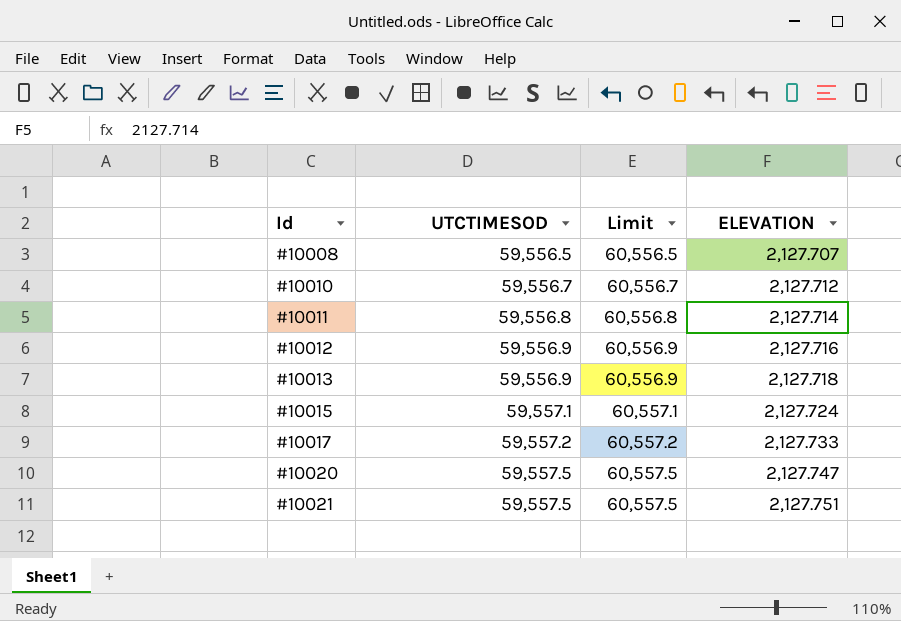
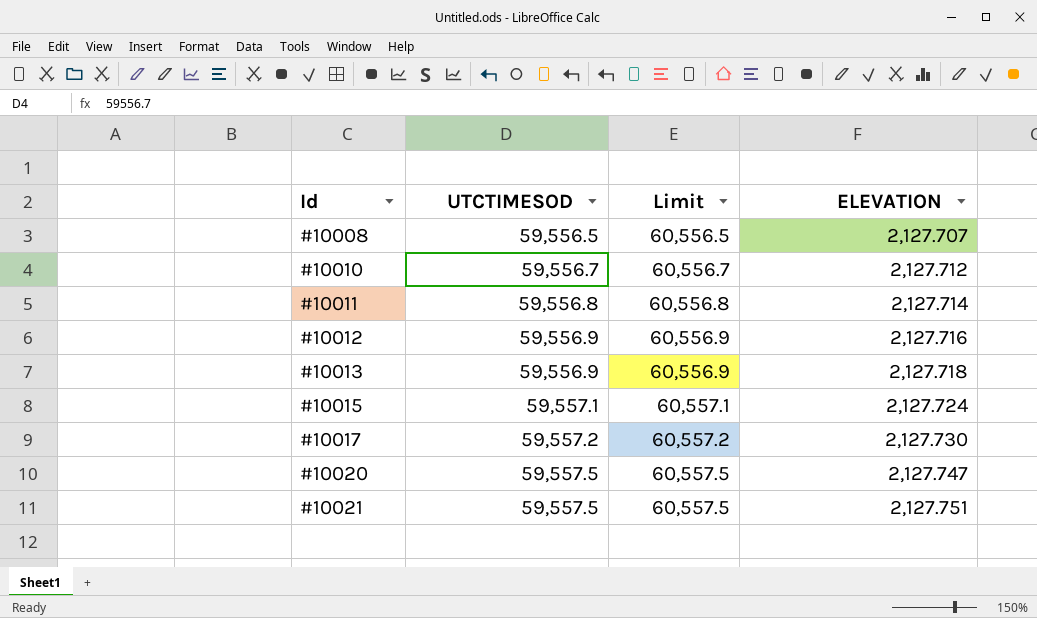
#10017 | ELEVATION: 2,127.733 -> 2,127.730

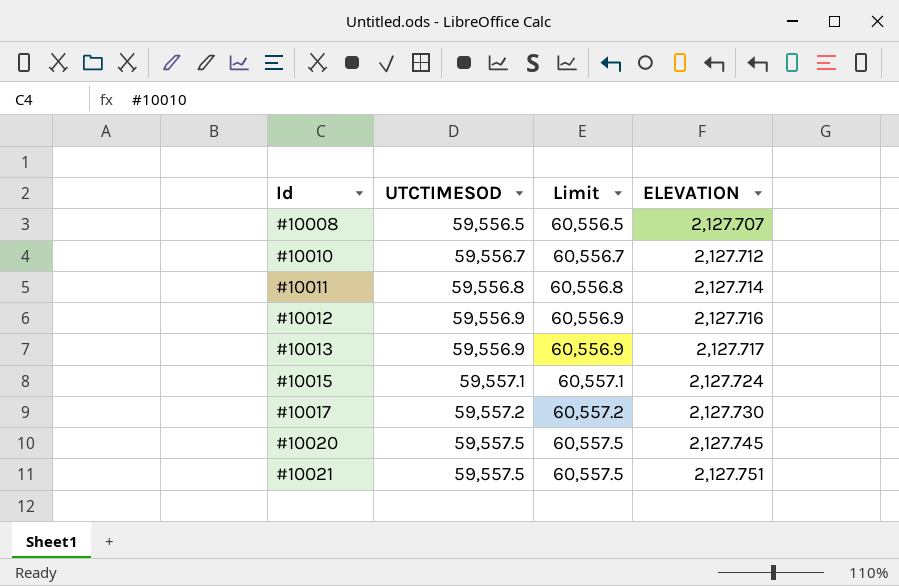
#10013 | ELEVATION: 2,127.718 -> 2,127.717
#10020 | ELEVATION: 2,127.747 -> 2,127.745

